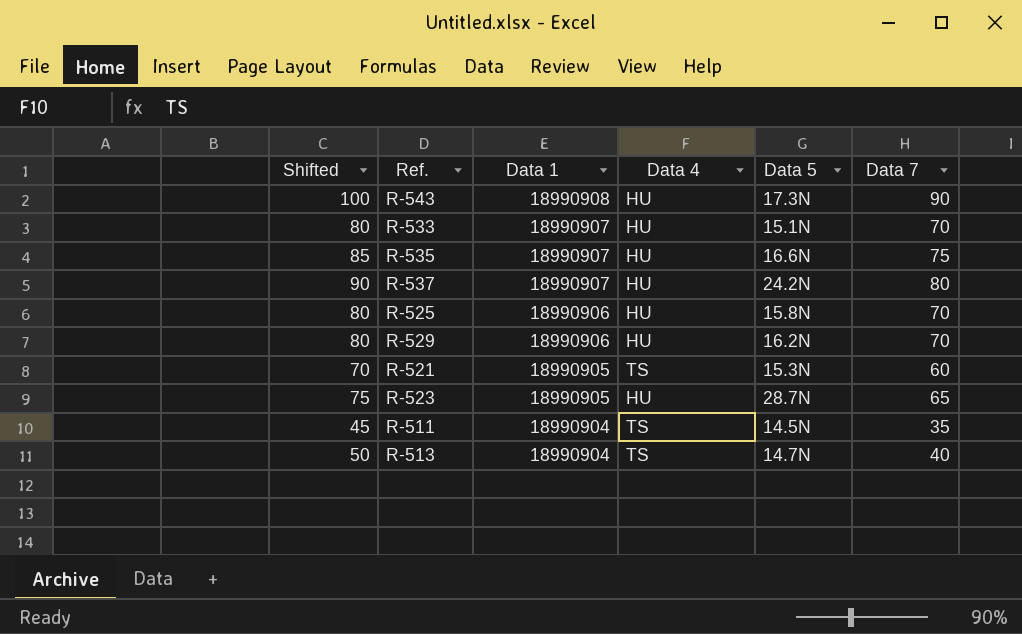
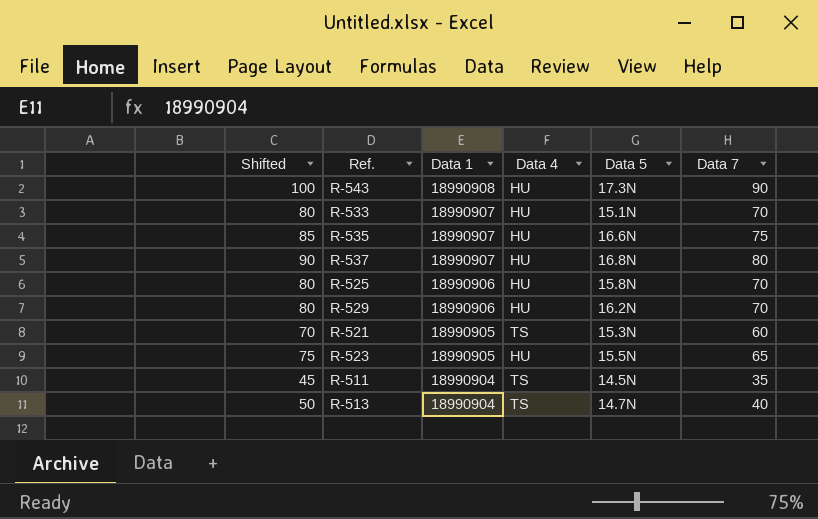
R-537 | Data 5: 24.2N -> 16.8N
R-523 | Data 5: 28.7N -> 15.5N

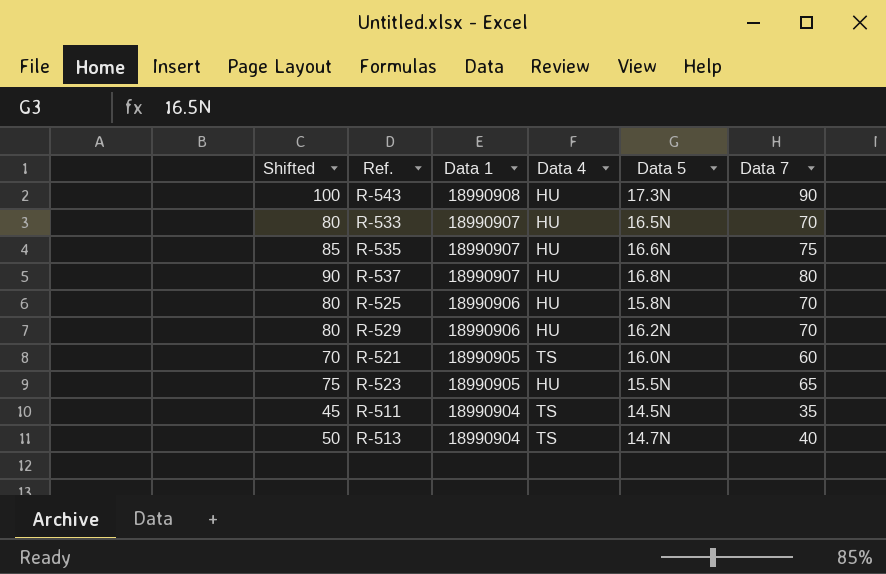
R-533 | Data 5: 15.1N -> 16.5N
R-521 | Data 5: 15.3N -> 16.0N

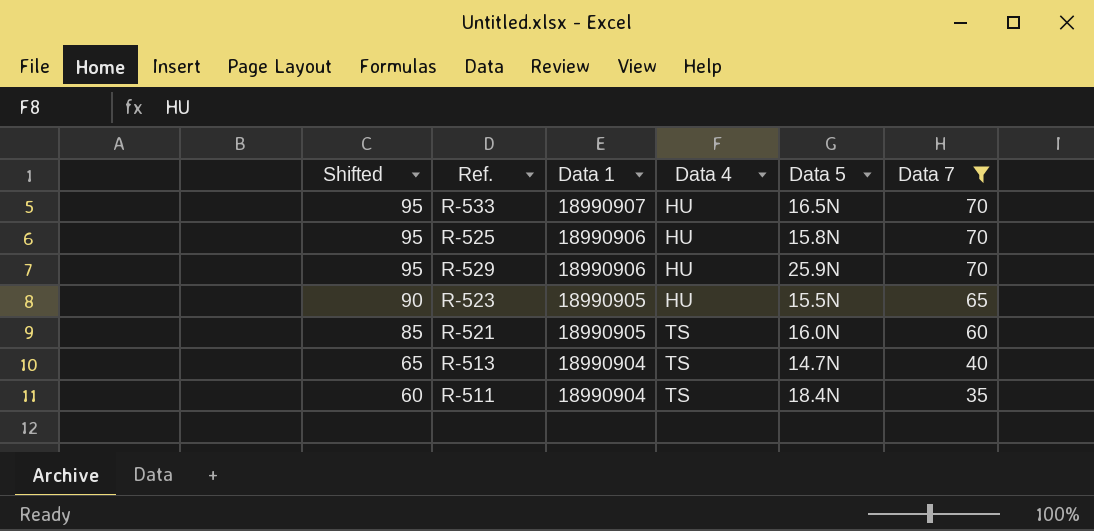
filter: none -> Data 7 <= 70
row order: Data 1 descending -> Shifted descending
column Shifted | formula: [Data 7] + 10 -> [Data 7] + 25
R-529 | Data 5: 16.2N -> 25.9N
R-511 | Data 5: 14.5N -> 18.4N

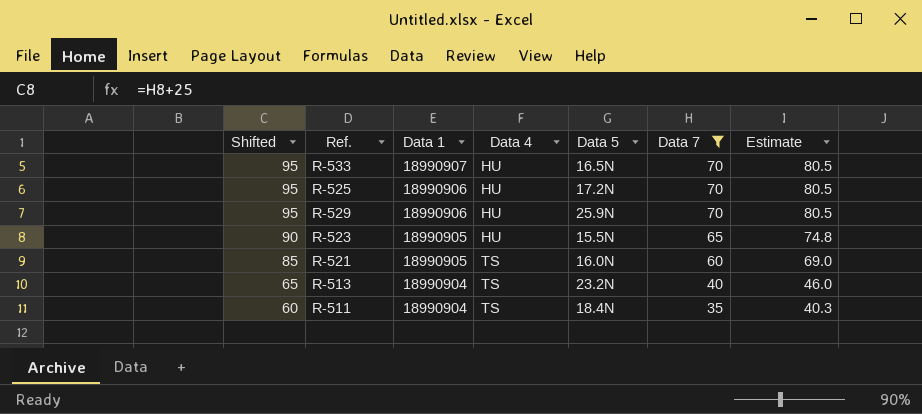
column Estimate | formula: none -> [Data 7] * 1.15
R-525 | Data 5: 15.8N -> 17.2N
R-513 | Data 5: 14.7N -> 23.2N

